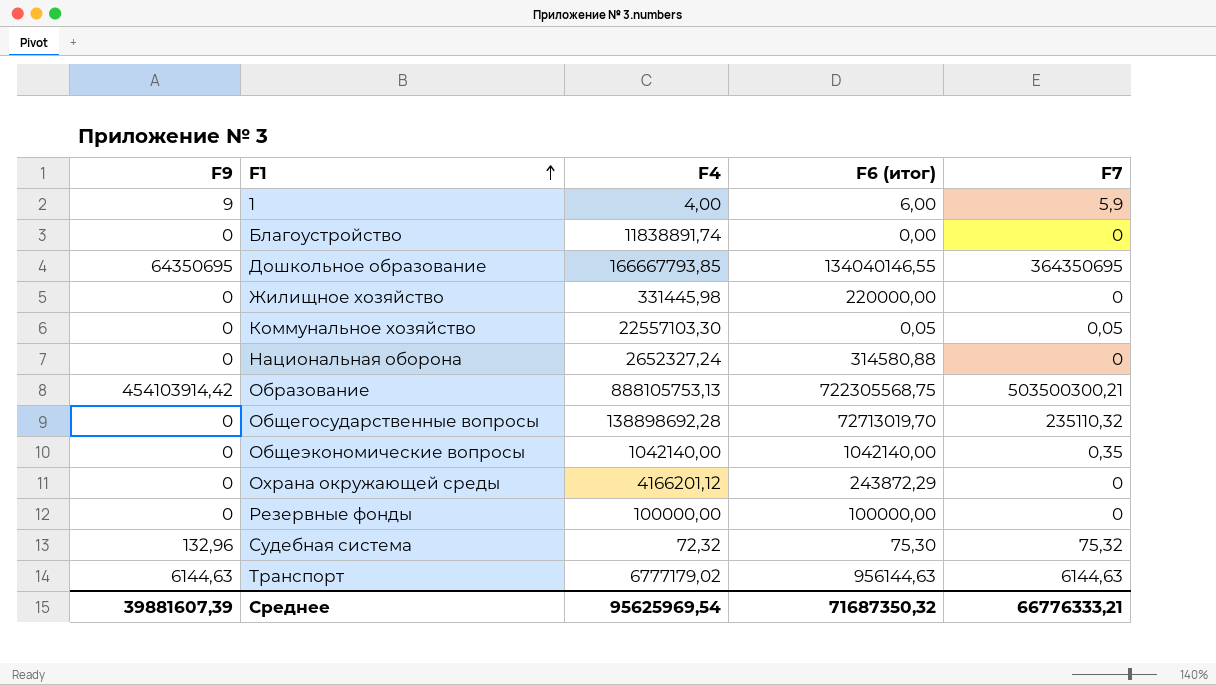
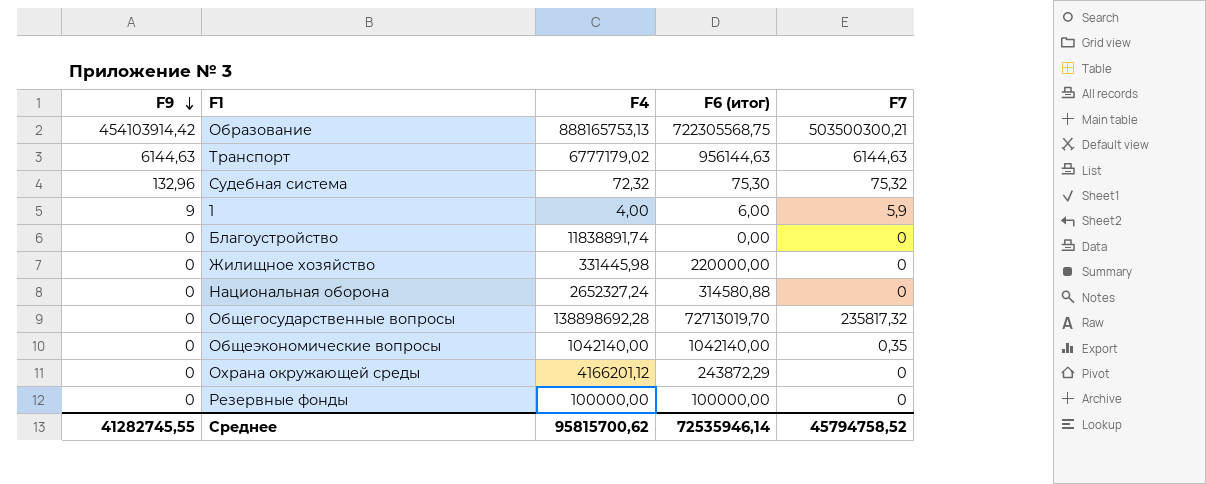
row order: F1 ascending -> F9 descending
row Дошкольное образование: 64350695 | 166667793,85 | 134040146,55 | 364350695 -> none
row Коммунальное хозяйство: 0 | 22557103,30 | 0,05 | 0,05 -> none
Образование | F4: 888105753,13 -> 888165753,13
Общегосударственные вопросы | F7: 235110,32 -> 235817,32
Среднее | F9: 39881607,39 -> 41282745,55
Среднее | F4: 95625969,54 -> 95815700,62
Среднее | F6 (итог): 71687350,32 -> 72535946,14
Среднее | F7: 66776333,21 -> 45794758,52

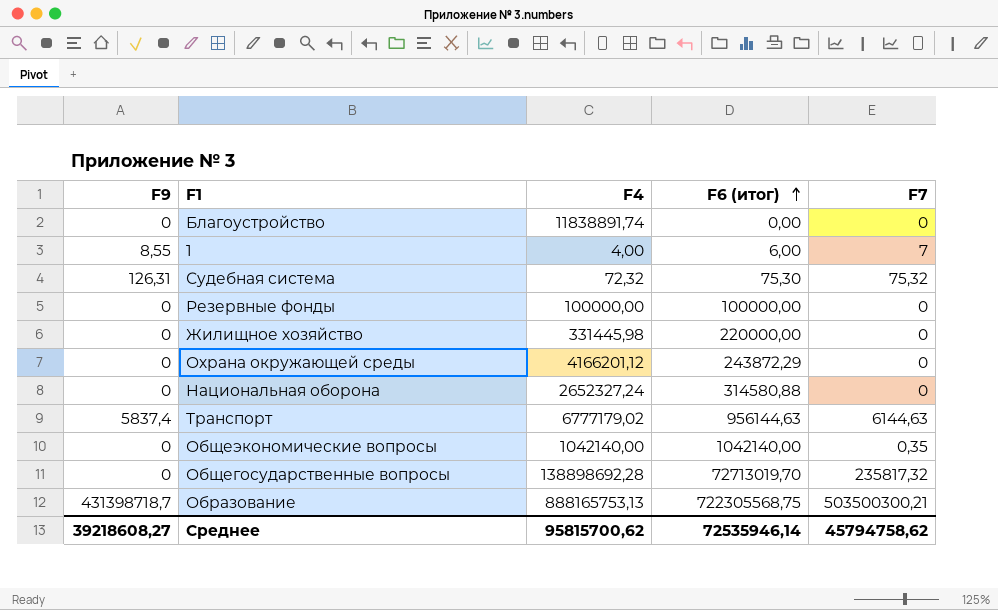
row order: F9 descending -> F6 (итог) ascending
1 | F9: 9 -> 8,55
1 | F7: 5,9 -> 7
Судебная система | F9: 132,96 -> 126,31
Транспорт | F9: 6144,63 -> 5837,4
Образование | F9: 454103914,42 -> 431398718,7
Среднее | F9: 41282745,55 -> 39218608,27
Среднее | F7: 45794758,52 -> 45794758,62

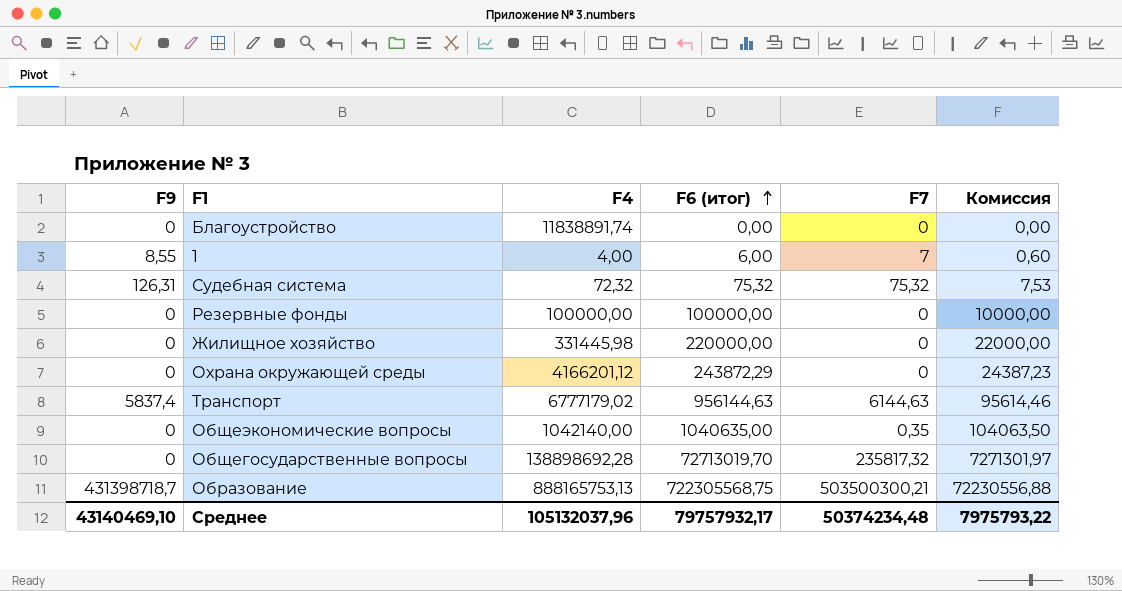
column Комиссия | formula: none -> [F6 (итог)] * 0,1
row Национальная оборона: 0 | 2652327,24 | 314580,88 | 0 -> none
Судебная система | F6 (итог): 75,30 -> 75,32
Общеэкономические вопросы | F6 (итог): 1042140,00 -> 1040635,00
Среднее | F9: 39218608,27 -> 43140469,10
Среднее | F4: 95815700,62 -> 105132037,96
Среднее | F6 (итог): 72535946,14 -> 79757932,17
Среднее | F7: 45794758,62 -> 50374234,48

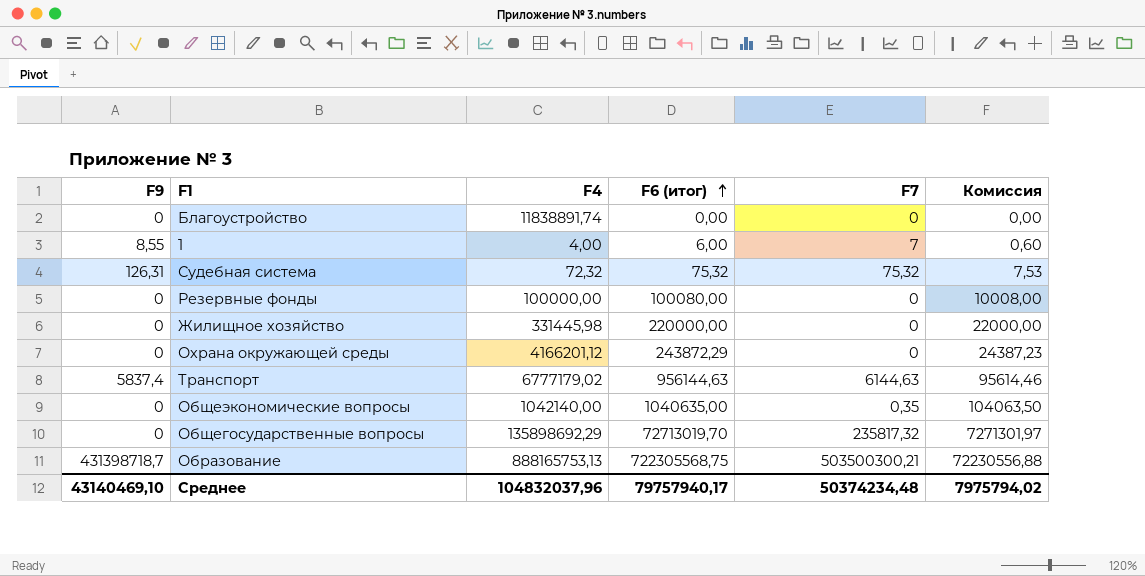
Резервные фонды | F6 (итог): 100000,00 -> 100080,00
Резервные фонды | Комиссия: 10000,00 -> 10008,00
Общегосударственные вопросы | F4: 138898692,28 -> 135898692,29
Среднее | F4: 105132037,96 -> 104832037,96
Среднее | F6 (итог): 79757932,17 -> 79757940,17
Среднее | Комиссия: 7975793,22 -> 7975794,02

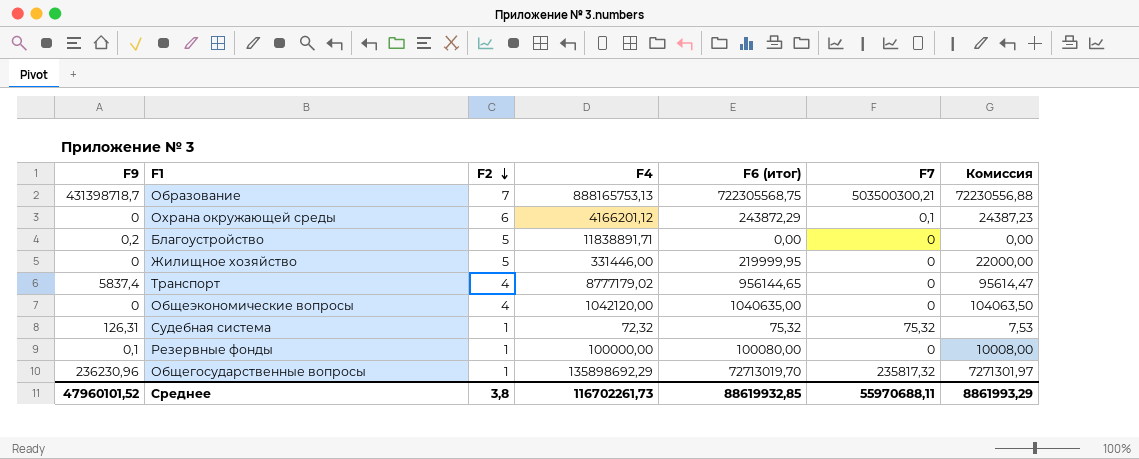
row order: F6 (итог) ascending -> F2 descending
column F2 | position: none -> 3
row 1: 8,55 | 4,00 | 6,00 | 7 | 0,60 -> none
Охрана окружающей среды | F7: 0 -> 0,1
Благоустройство | F9: 0 -> 0,2
Благоустройство | F4: 11838891,74 -> 11838891,71
Жилищное хозяйство | F4: 331445,98 -> 331446,00
Жилищное хозяйство | F6 (итог): 220000,00 -> 219999,95
Транспорт | F4: 6777179,02 -> 8777179,02
Транспорт | F6 (итог): 956144,63 -> 956144,65
Транспорт | F7: 6144,63 -> 0
Транспорт | Комиссия: 95614,46 -> 95614,47
Общеэкономические вопросы | F4: 1042140,00 -> 1042120,00
Общеэкономические вопросы | F7: 0,35 -> 0
Резервные фонды | F9: 0 -> 0,1
Общегосударственные вопросы | F9: 0 -> 236230,96
Среднее | F9: 43140469,10 -> 47960101,52
Среднее | F4: 104832037,96 -> 116702261,73
Среднее | F6 (итог): 79757940,17 -> 88619932,85
Среднее | F7: 50374234,48 -> 55970688,11
Среднее | Комиссия: 7975794,02 -> 8861993,29

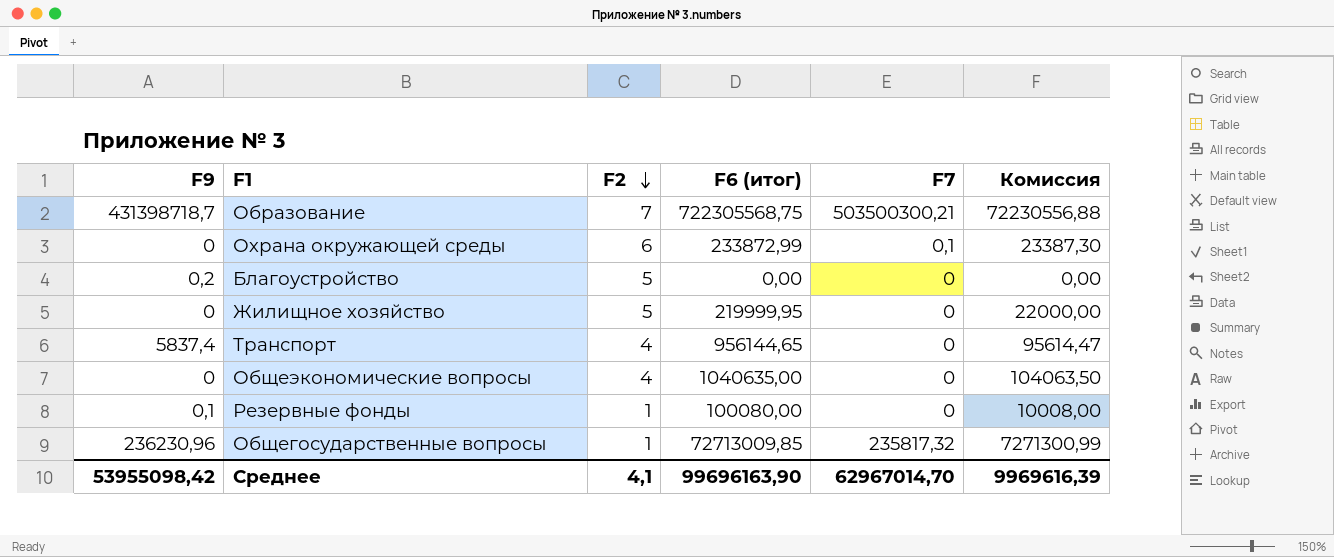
column F4 | position: 4 -> none
row Судебная система: 126,31 | 1 | 72,32 | 75,32 | 75,32 | 7,53 -> none
Охрана окружающей среды | F6 (итог): 243872,29 -> 233872,99
Охрана окружающей среды | Комиссия: 24387,23 -> 23387,30
Общегосударственные вопросы | F6 (итог): 72713019,70 -> 72713009,85
Общегосударственные вопросы | Комиссия: 7271301,97 -> 7271300,99
Среднее | F9: 47960101,52 -> 53955098,42
Среднее | F2: 3,8 -> 4,1
Среднее | F6 (итог): 88619932,85 -> 99696163,90
Среднее | F7: 55970688,11 -> 62967014,70
Среднее | Комиссия: 8861993,29 -> 9969616,39

